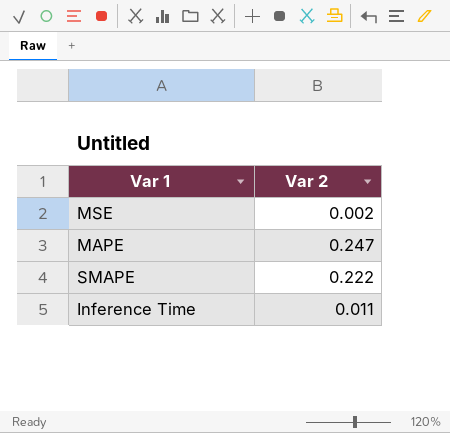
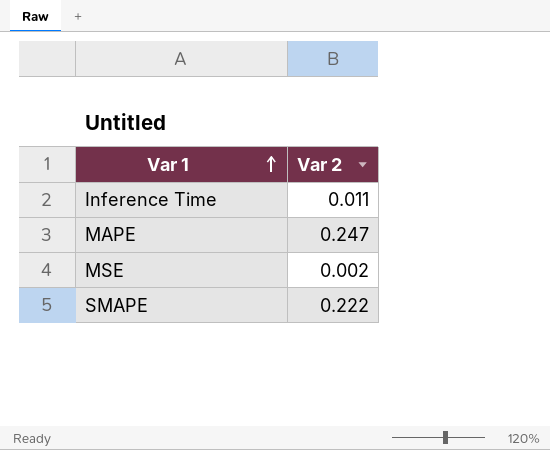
row order: none -> Var 1 ascending

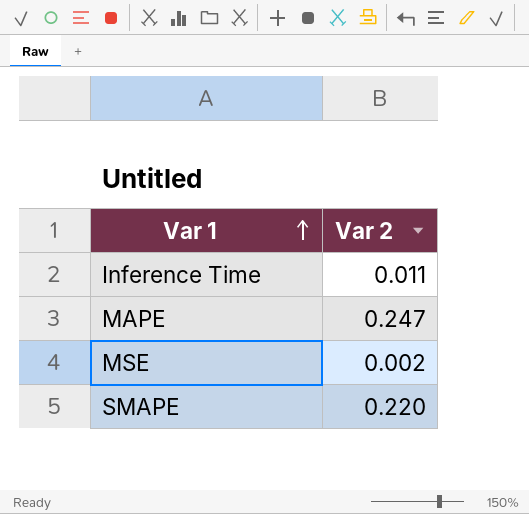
SMAPE | Var 2: 0.222 -> 0.220

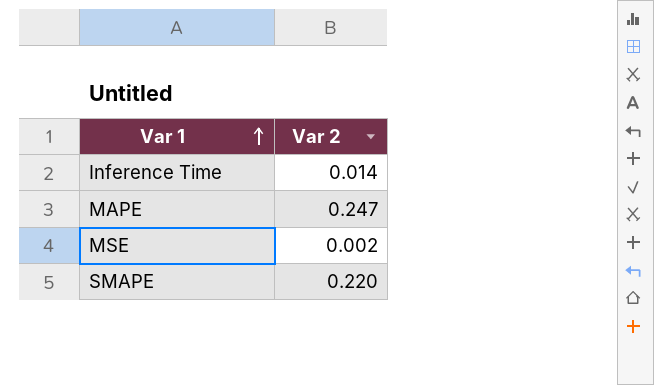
Inference Time | Var 2: 0.011 -> 0.014

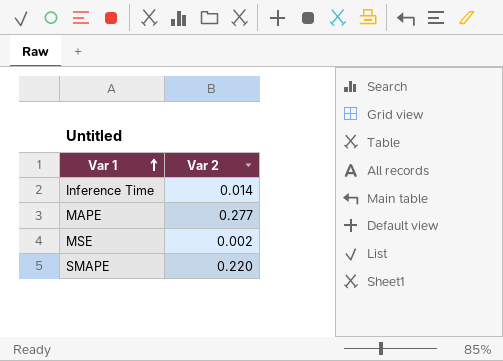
MAPE | Var 2: 0.247 -> 0.277

